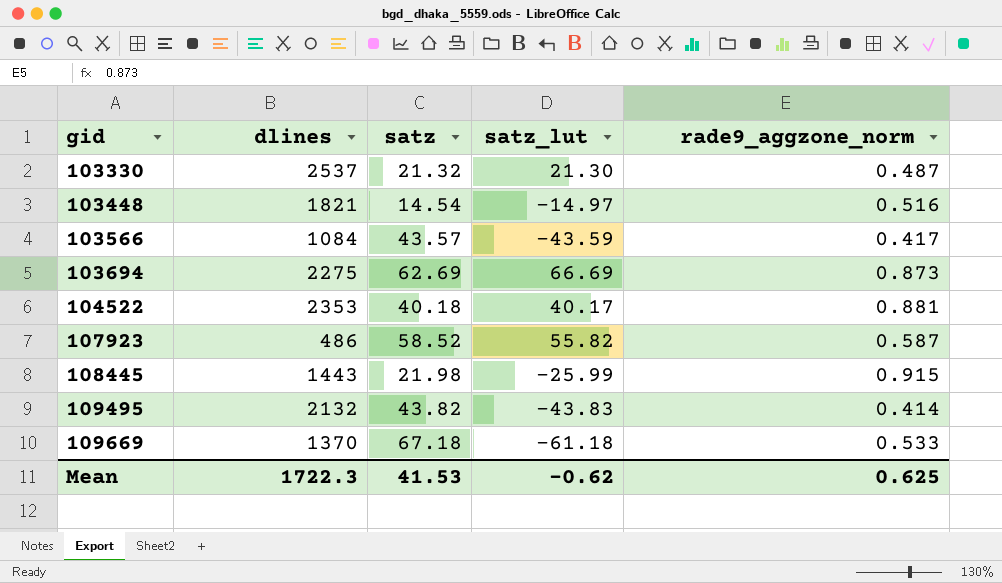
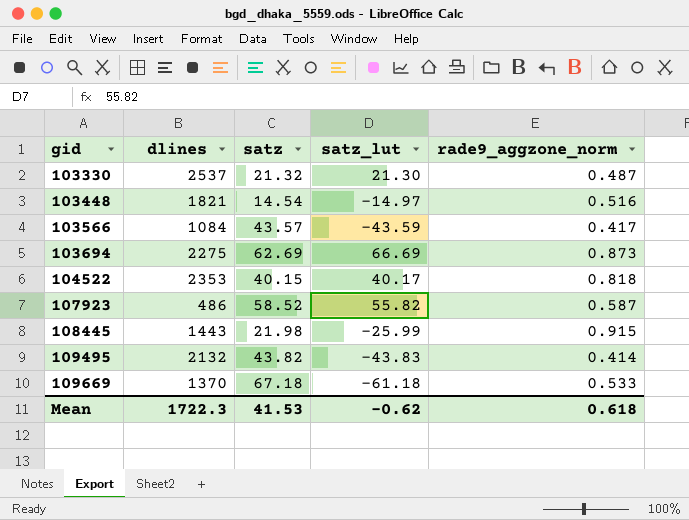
104522 | satz: 40.18 -> 40.15
104522 | rade9_aggzone_norm: 0.881 -> 0.818
Mean | rade9_aggzone_norm: 0.625 -> 0.618

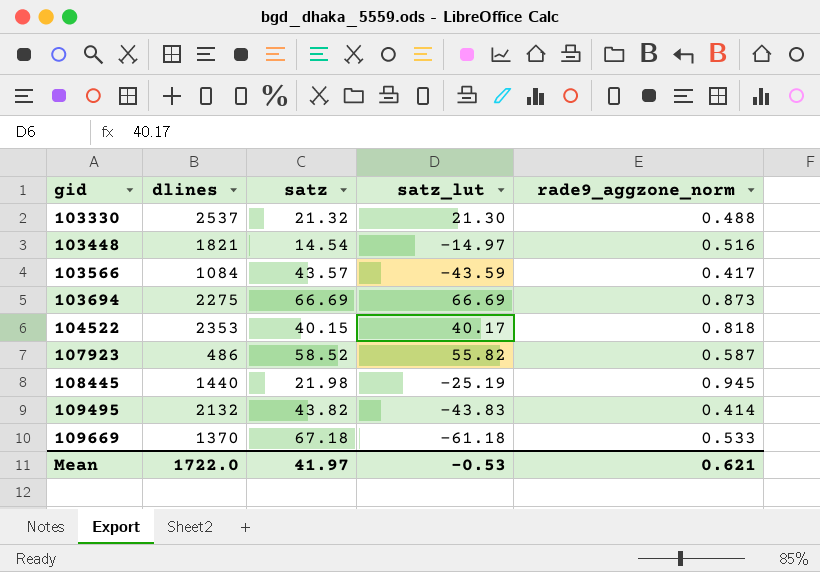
103330 | rade9_aggzone_norm: 0.487 -> 0.488
103694 | satz: 62.69 -> 66.69
108445 | dlines: 1443 -> 1440
108445 | satz_lut: -25.99 -> -25.19
108445 | rade9_aggzone_norm: 0.915 -> 0.945
Mean | dlines: 1722.3 -> 1722.0
Mean | satz: 41.53 -> 41.97
Mean | satz_lut: -0.62 -> -0.53
Mean | rade9_aggzone_norm: 0.618 -> 0.621

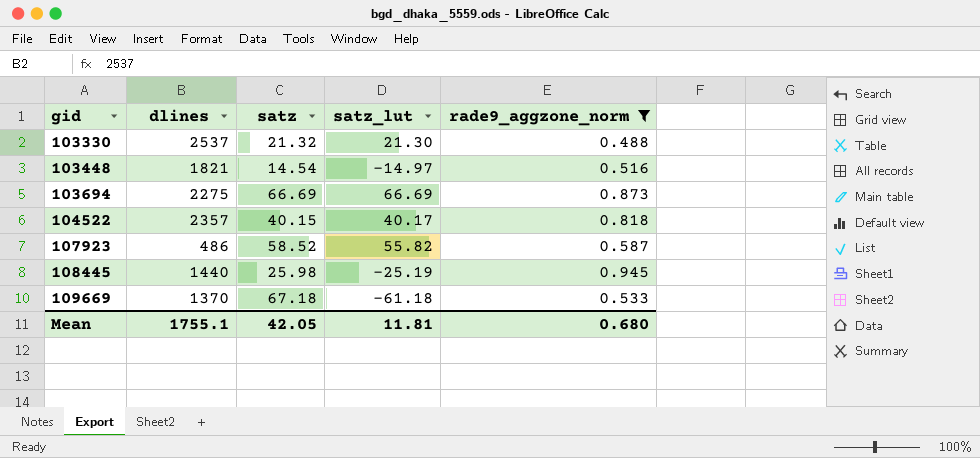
filter: none -> rade9_aggzone_norm >= 0.488
104522 | dlines: 2353 -> 2357
108445 | satz: 21.98 -> 25.98
Mean | dlines: 1722.0 -> 1755.1
Mean | satz: 41.97 -> 42.05
Mean | satz_lut: -0.53 -> 11.81
Mean | rade9_aggzone_norm: 0.621 -> 0.680

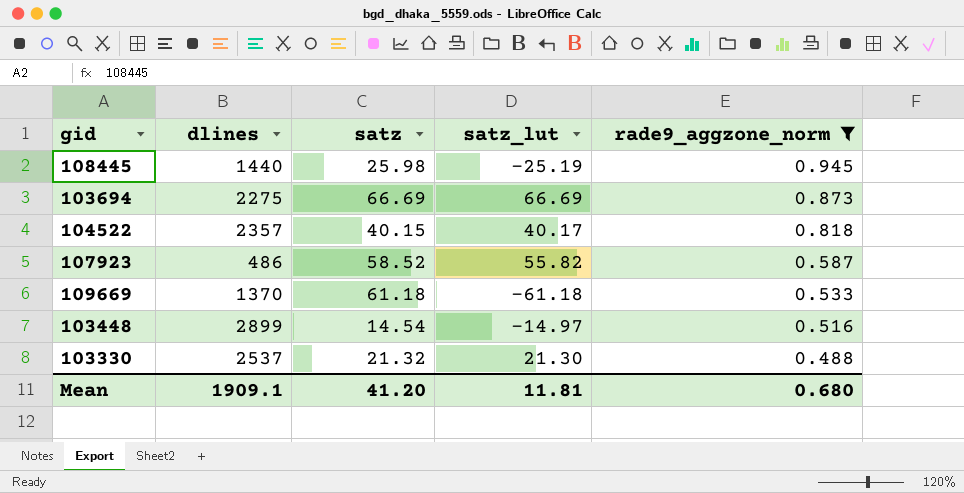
row order: gid ascending -> rade9_aggzone_norm descending
109669 | satz: 67.18 -> 61.18
103448 | dlines: 1821 -> 2899
Mean | dlines: 1755.1 -> 1909.1
Mean | satz: 42.05 -> 41.20

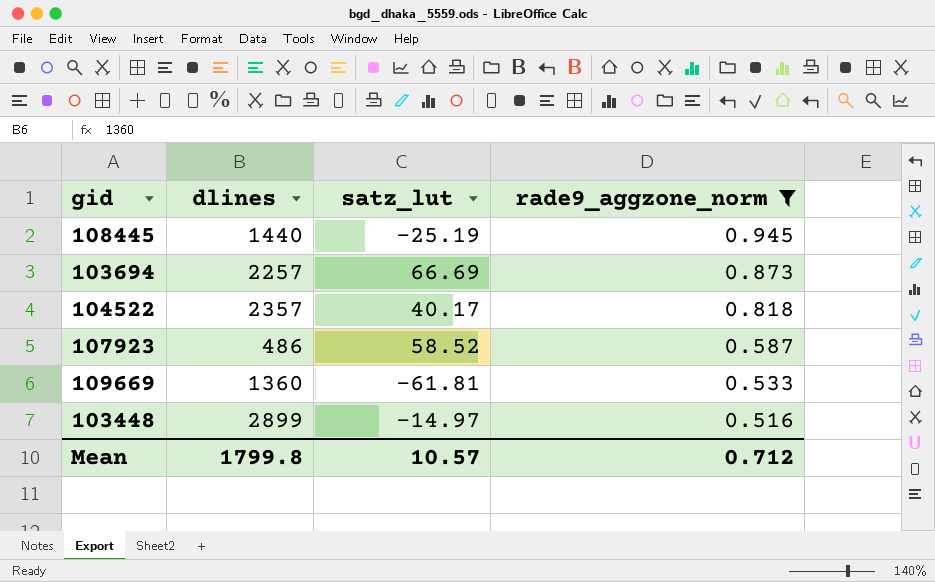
column satz | position: 3 -> none
row 103330: 2537 | 21.32 | 21.30 | 0.488 -> none
103694 | dlines: 2275 -> 2257
107923 | satz_lut: 55.82 -> 58.52
109669 | dlines: 1370 -> 1360
109669 | satz_lut: -61.18 -> -61.81
Mean | dlines: 1909.1 -> 1799.8
Mean | satz_lut: 11.81 -> 10.57
Mean | rade9_aggzone_norm: 0.680 -> 0.712

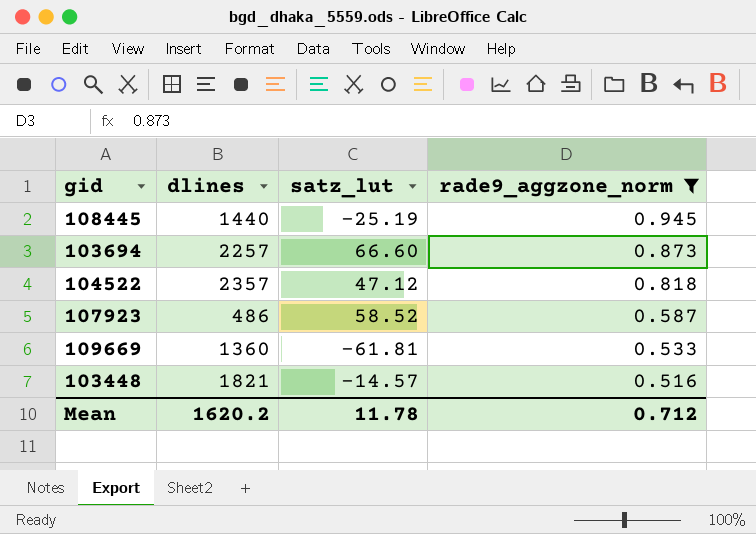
103694 | satz_lut: 66.69 -> 66.60
104522 | satz_lut: 40.17 -> 47.12
103448 | dlines: 2899 -> 1821
103448 | satz_lut: -14.97 -> -14.57
Mean | dlines: 1799.8 -> 1620.2
Mean | satz_lut: 10.57 -> 11.78

